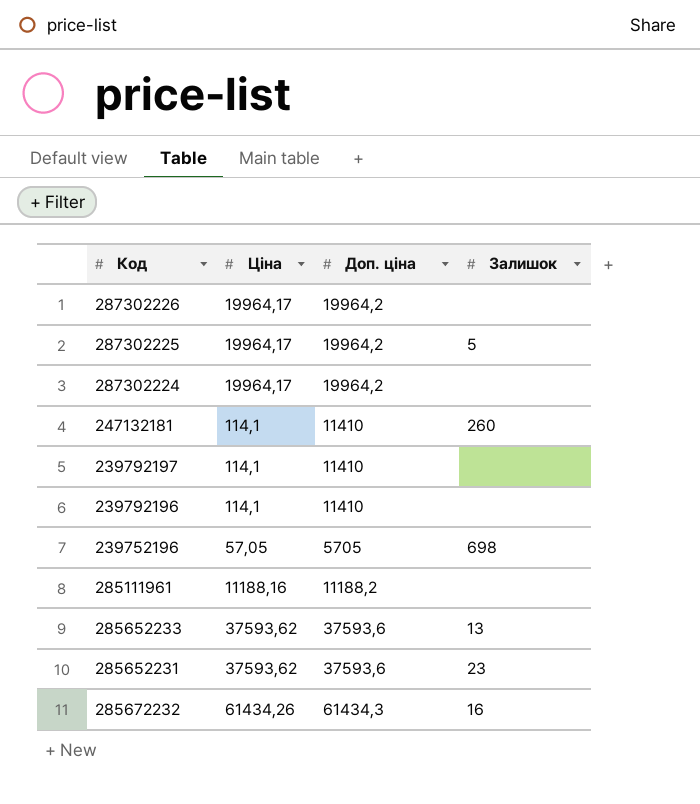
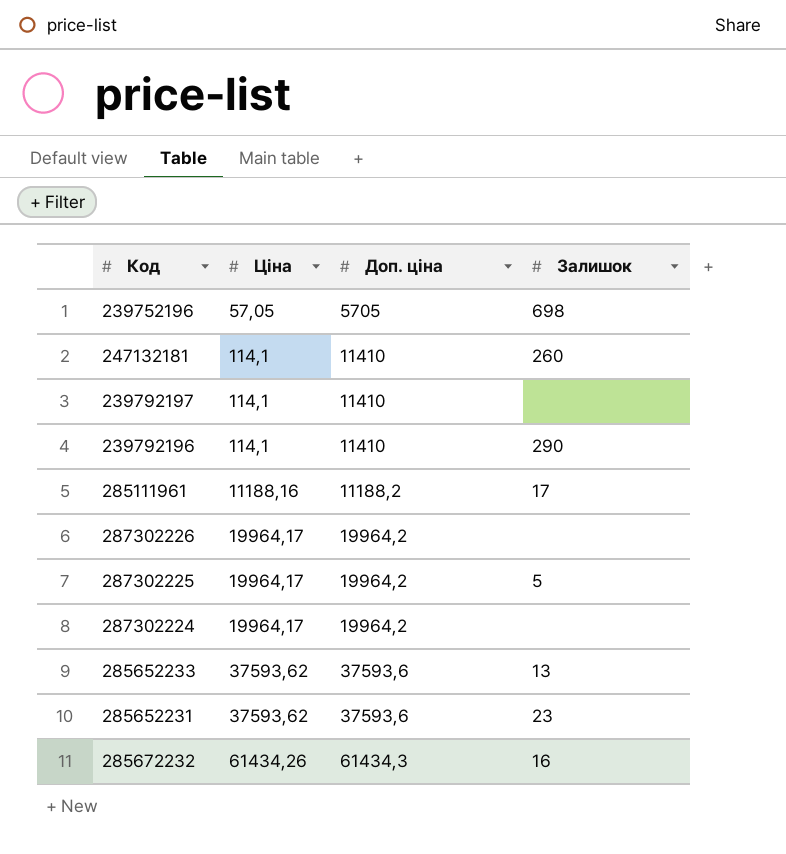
row order: none -> Ціна ascending
239792196 | Залишок: none -> 290
285111961 | Залишок: none -> 17

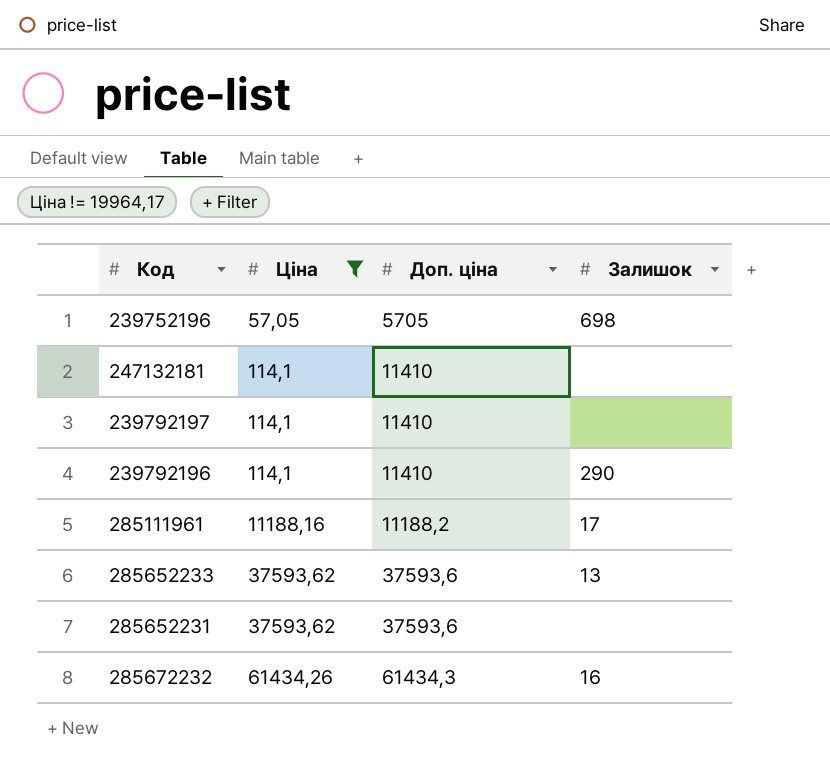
filter: none -> Ціна != 19964,17
247132181 | Залишок: 260 -> none
285652231 | Залишок: 23 -> none

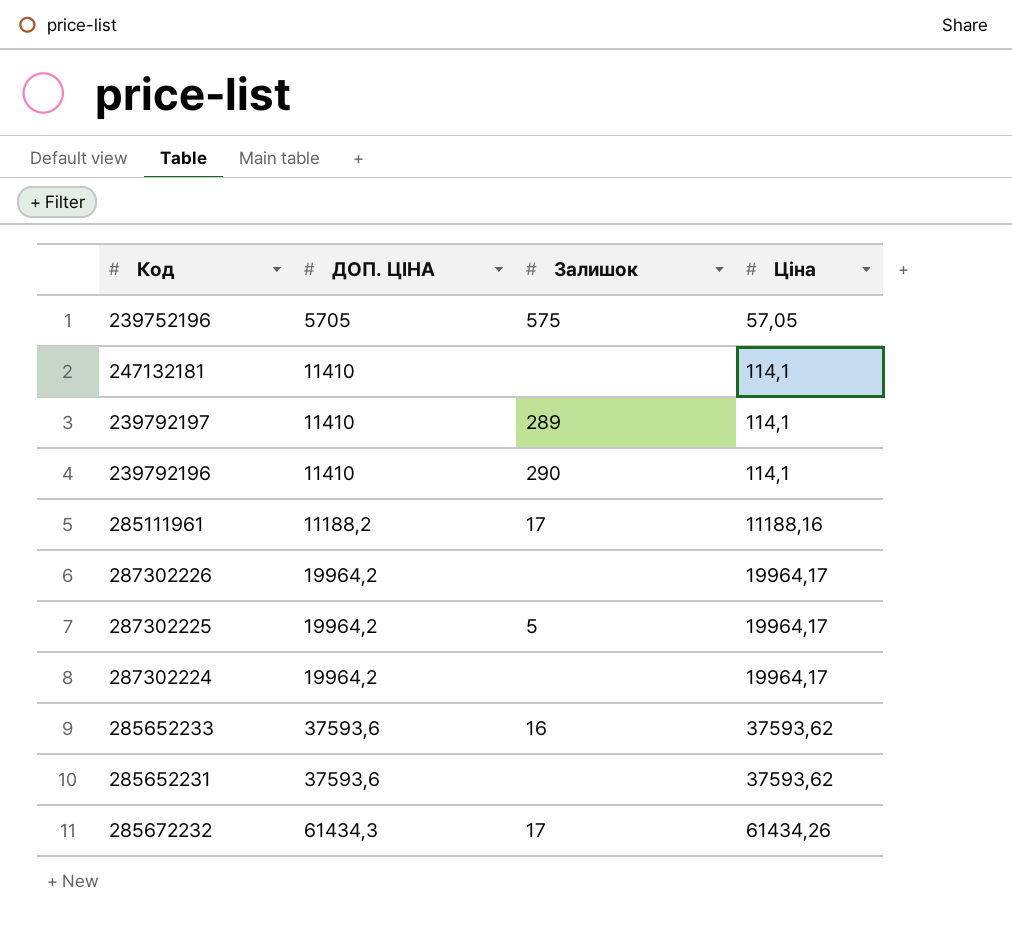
filter: Ціна != 19964,17 -> none
column name: Доп. ціна -> ДОП. ЦІНА
column Ціна | position: 2 -> 4
239752196 | Залишок: 698 -> 575
239792197 | Залишок: none -> 289
285652233 | Залишок: 13 -> 16
285672232 | Залишок: 16 -> 17

